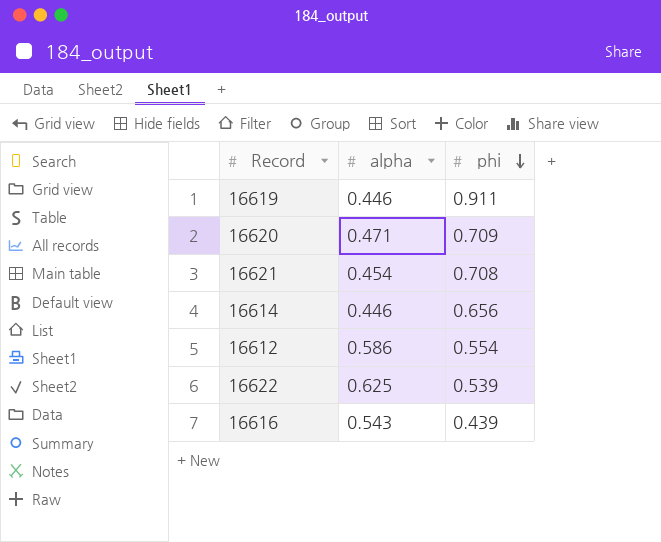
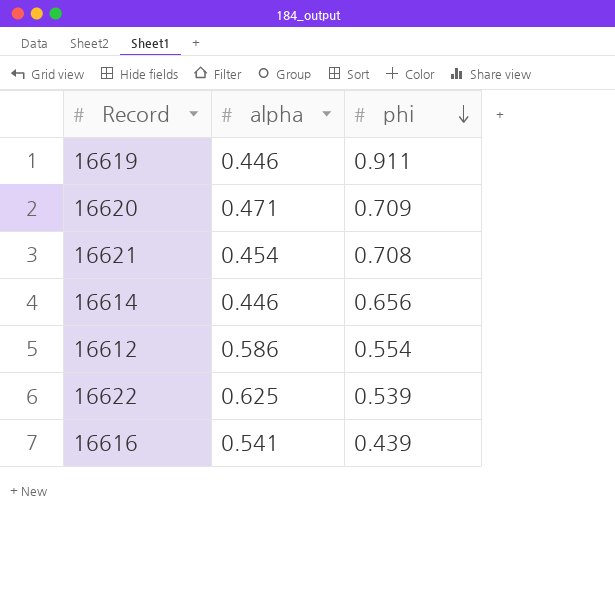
16616 | alpha: 0.543 -> 0.541

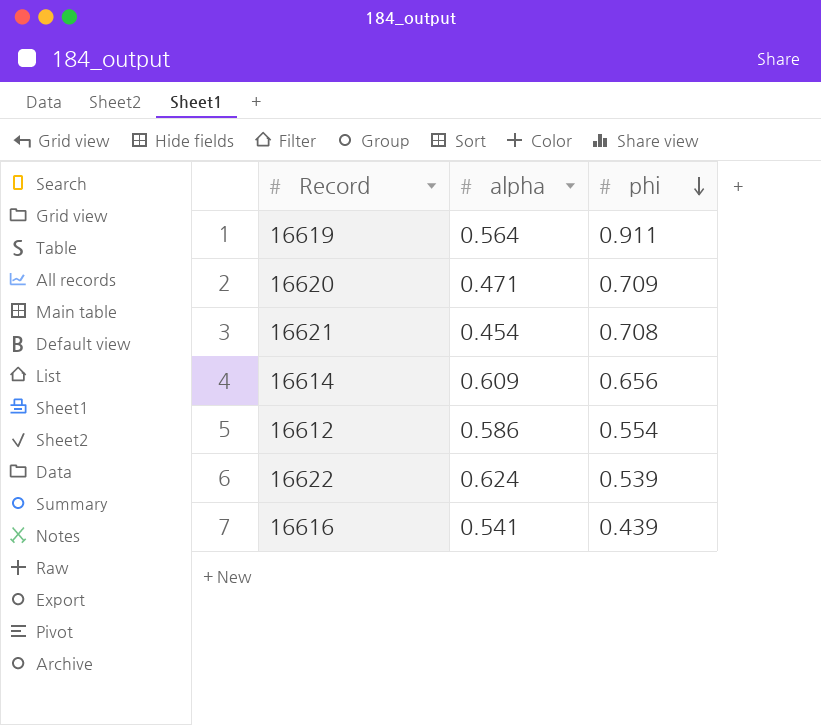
16619 | alpha: 0.446 -> 0.564
16614 | alpha: 0.446 -> 0.609
16622 | alpha: 0.625 -> 0.624

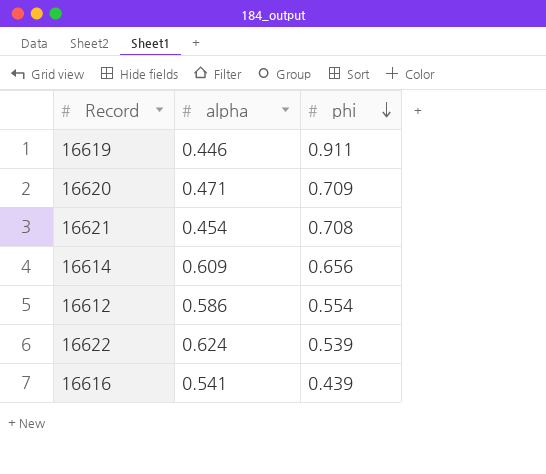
16619 | alpha: 0.564 -> 0.446

